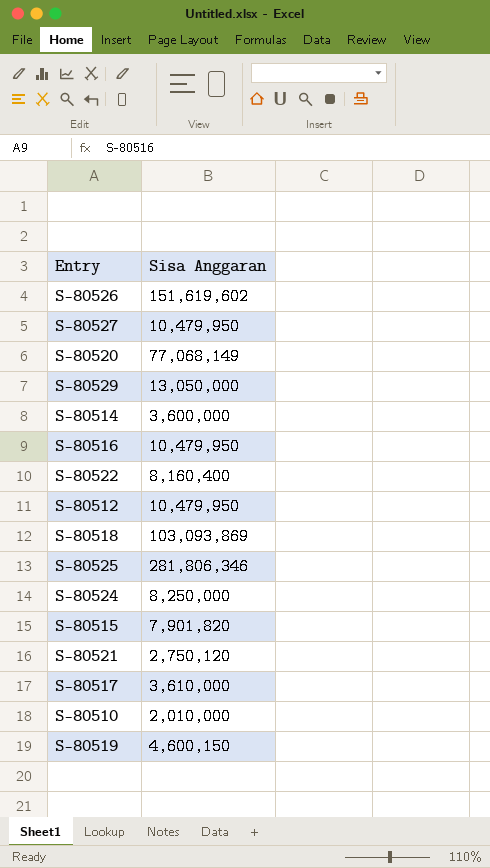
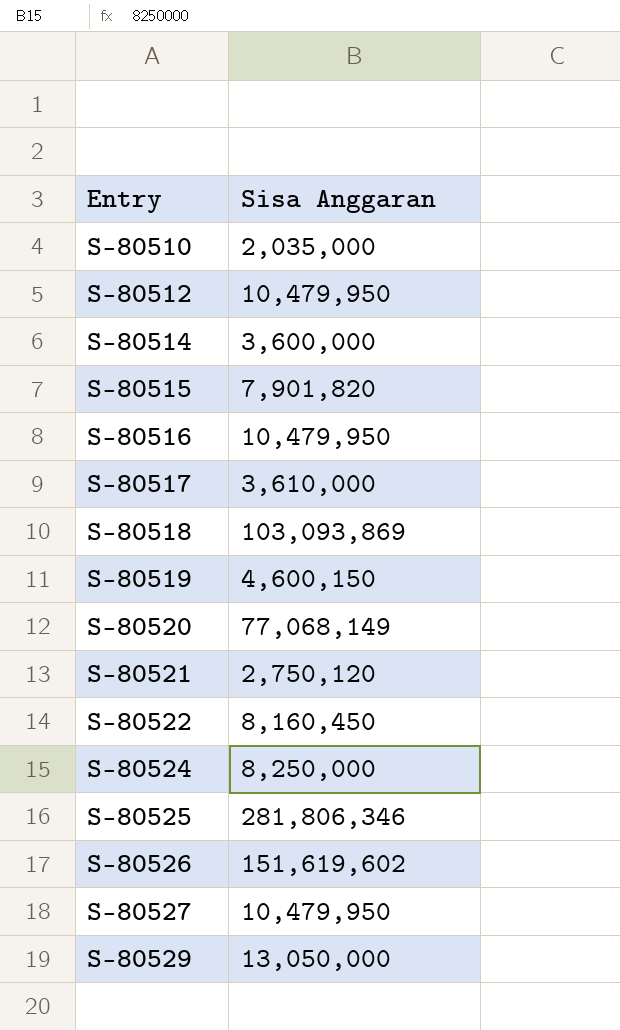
row order: none -> Entry ascending
S-80510 | Sisa Anggaran: 2,010,000 -> 2,035,000
S-80522 | Sisa Anggaran: 8,160,400 -> 8,160,450

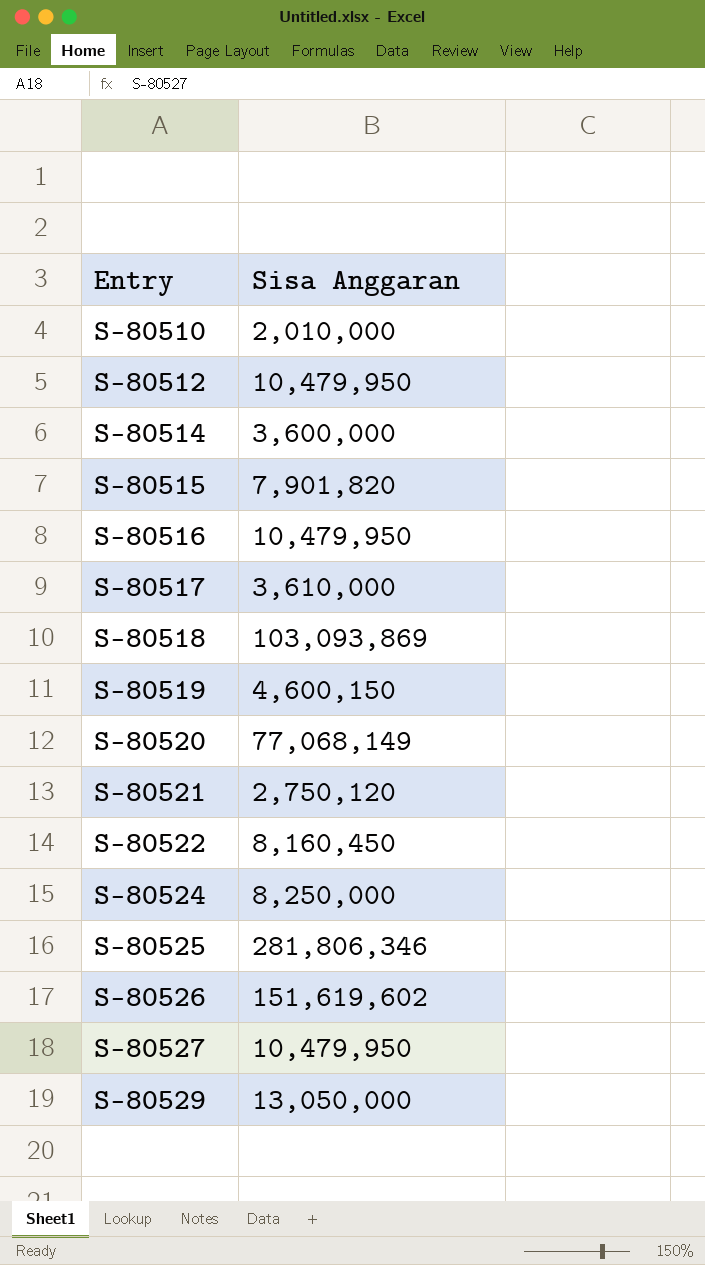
S-80510 | Sisa Anggaran: 2,035,000 -> 2,010,000

